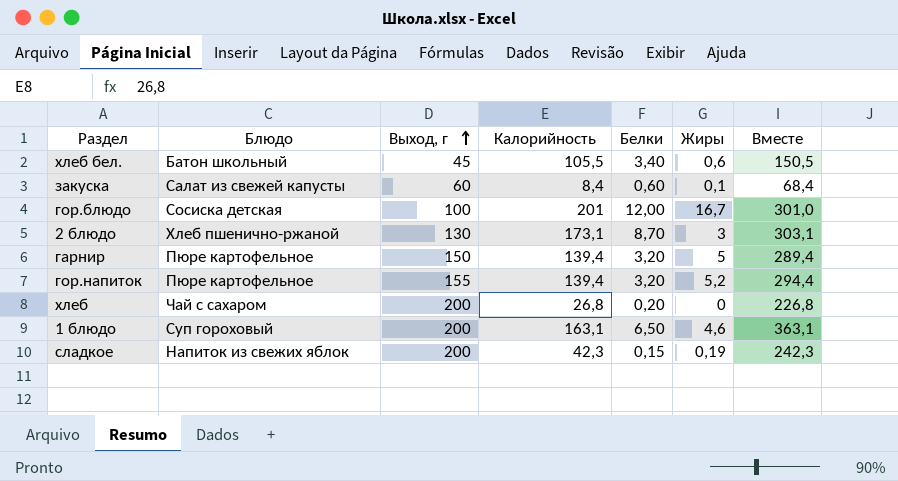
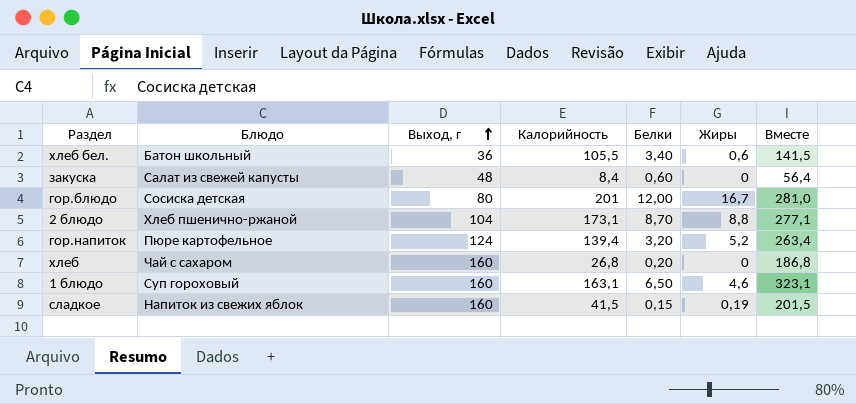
row гарнир: Пюре картофельное | 150 | 139,4 | 3,20 | 5 | 289,4 -> none
хлеб бел. | Выход, г: 45 -> 36
хлеб бел. | Вместе: 150,5 -> 141,5
закуска | Выход, г: 60 -> 48
закуска | Жиры: 0,1 -> 0
закуска | Вместе: 68,4 -> 56,4
гор.блюдо | Выход, г: 100 -> 80
гор.блюдо | Вместе: 301,0 -> 281,0
2 блюдо | Выход, г: 130 -> 104
2 блюдо | Жиры: 3 -> 8,8
2 блюдо | Вместе: 303,1 -> 277,1
гор.напиток | Выход, г: 155 -> 124
гор.напиток | Вместе: 294,4 -> 263,4
хлеб | Выход, г: 200 -> 160
хлеб | Вместе: 226,8 -> 186,8
1 блюдо | Выход, г: 200 -> 160
1 блюдо | Вместе: 363,1 -> 323,1
сладкое | Выход, г: 200 -> 160
сладкое | Калорийность: 42,3 -> 41,5
сладкое | Вместе: 242,3 -> 201,5

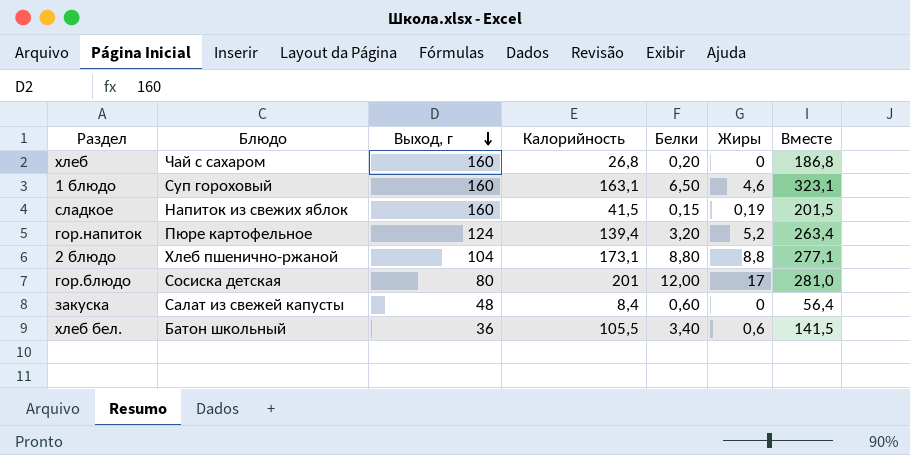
row order: Выход, г ascending -> Выход, г descending
2 блюдо | Белки: 8,70 -> 8,80
гор.блюдо | Жиры: 16,7 -> 17

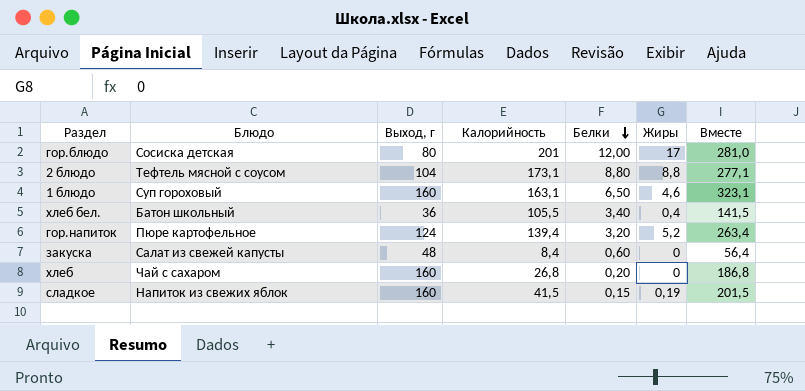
row order: Выход, г descending -> Белки descending
2 блюдо | Блюдо: Хлеб пшенично-ржаной -> Тефтель мясной с соусом
хлеб бел. | Жиры: 0,6 -> 0,4

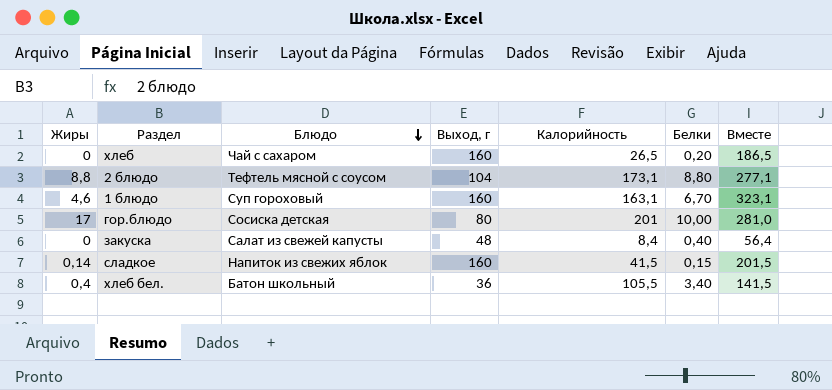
row order: Белки descending -> Блюдо descending
column Жиры | position: 6 -> 1
row гор.напиток: Пюре картофельное | 124 | 139,4 | 3,20 | 5,2 | 263,4 -> none
хлеб | Калорийность: 26,8 -> 26,5
хлеб | Вместе: 186,8 -> 186,5
1 блюдо | Белки: 6,50 -> 6,70
гор.блюдо | Белки: 12,00 -> 10,00
закуска | Белки: 0,60 -> 0,40
сладкое | Жиры: 0,19 -> 0,14

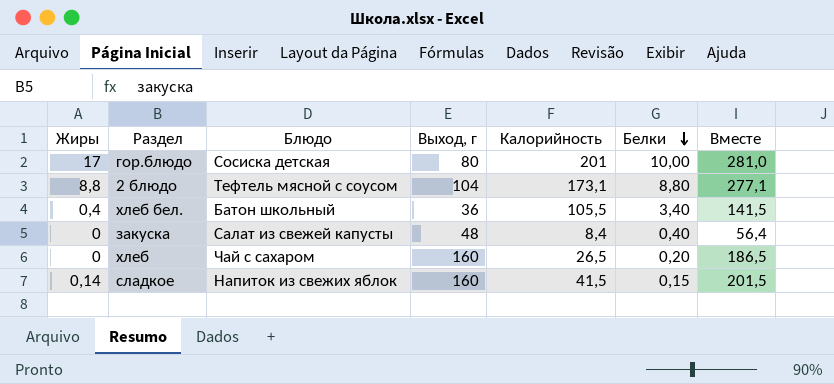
row order: Блюдо descending -> Белки descending
row 1 блюдо: 4,6 | Суп гороховый | 160 | 163,1 | 6,70 | 323,1 -> none

